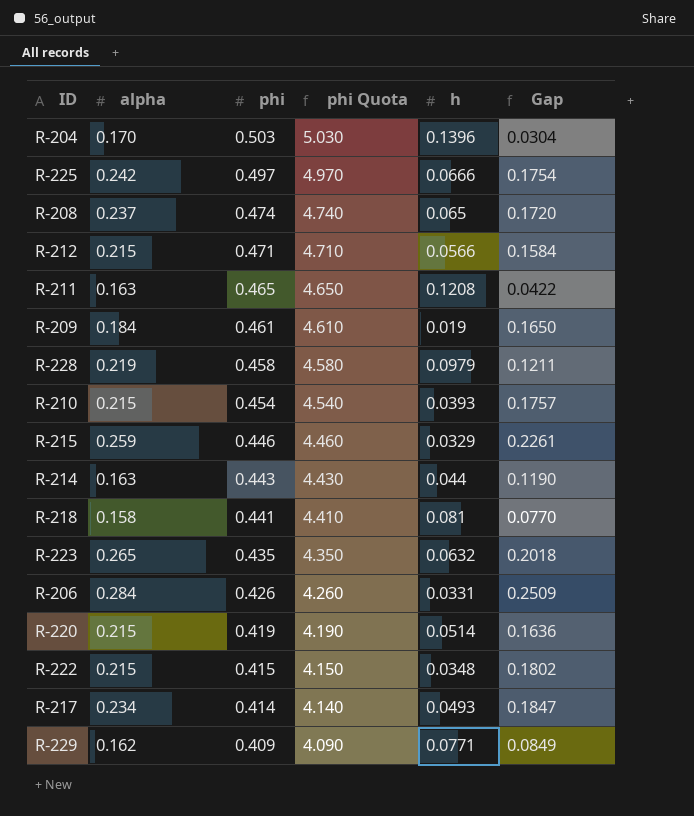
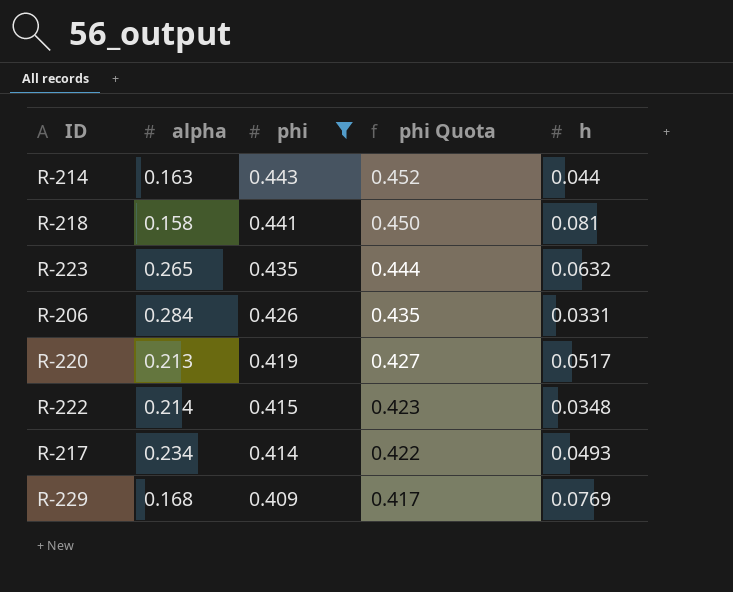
filter: none -> phi <= 0.443
column Gap | formula: [alpha] - [h] -> none
column phi Quota | formula: [phi] * 10 -> [phi] * 1.02
R-220 | alpha: 0.215 -> 0.213
R-220 | h: 0.0514 -> 0.0517
R-222 | alpha: 0.215 -> 0.214
R-229 | alpha: 0.162 -> 0.168
R-229 | h: 0.0771 -> 0.0769

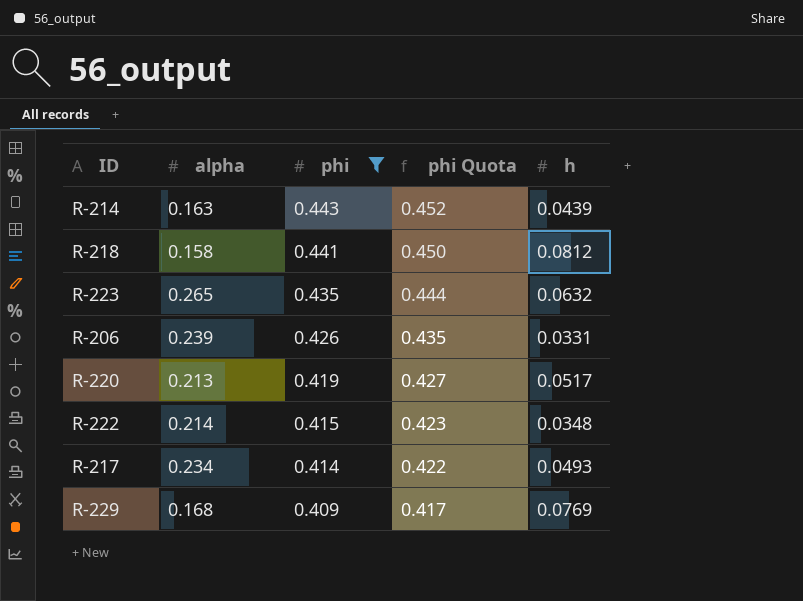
R-214 | h: 0.044 -> 0.0439
R-218 | h: 0.081 -> 0.0812
R-206 | alpha: 0.284 -> 0.239

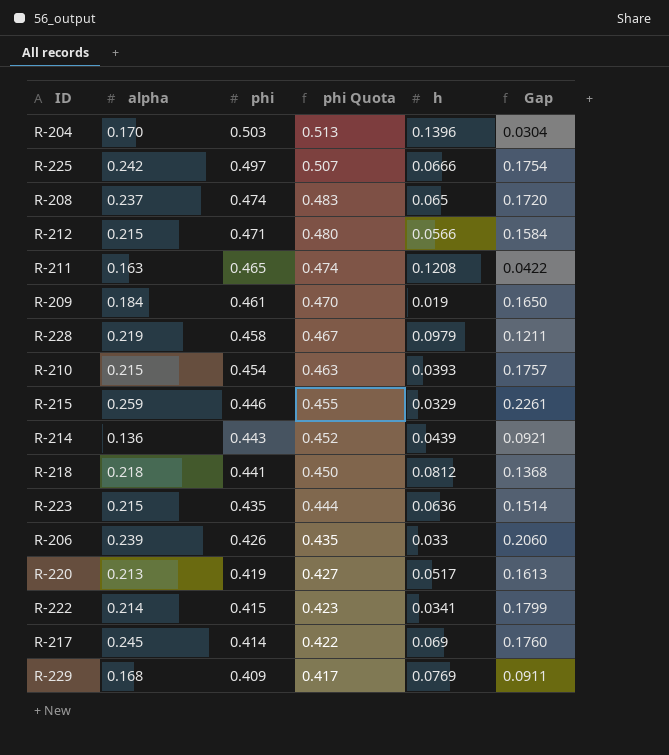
filter: phi <= 0.443 -> none
column Gap | formula: none -> [alpha] - [h]
R-214 | alpha: 0.163 -> 0.136
R-218 | alpha: 0.158 -> 0.218
R-223 | alpha: 0.265 -> 0.215
R-223 | h: 0.0632 -> 0.0636
R-206 | h: 0.0331 -> 0.033
R-222 | h: 0.0348 -> 0.0341
R-217 | alpha: 0.234 -> 0.245
R-217 | h: 0.0493 -> 0.069

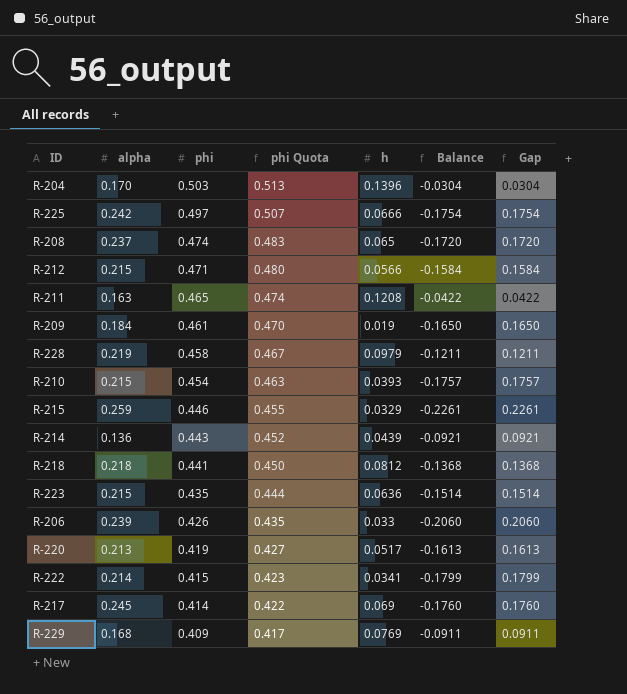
column Balance | formula: none -> [h] - [alpha]

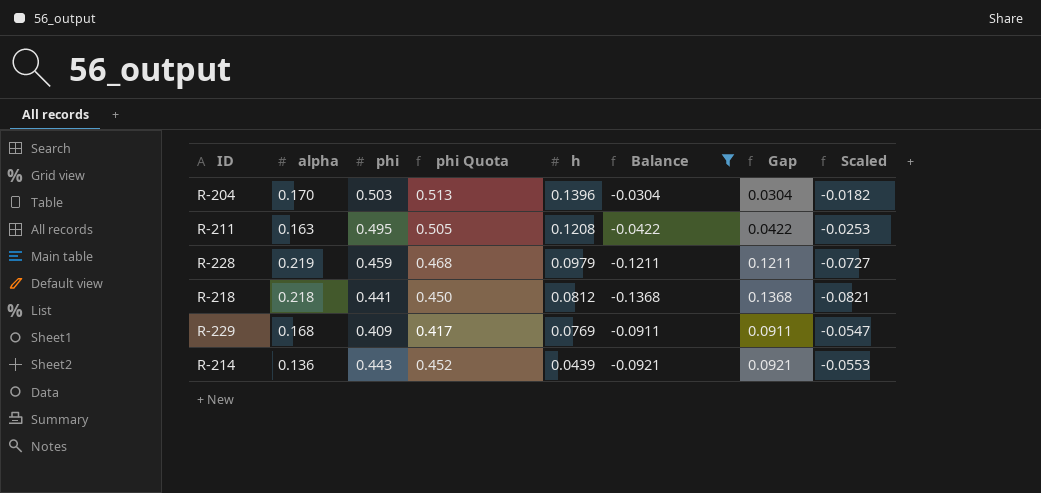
filter: none -> Balance >= -0.1368
row order: phi descending -> h descending
column Scaled | formula: none -> [Balance] * 0.6
R-211 | phi: 0.465 -> 0.495
R-211 | phi Quota: 0.474 -> 0.505
R-228 | phi: 0.458 -> 0.459
R-228 | phi Quota: 0.467 -> 0.468

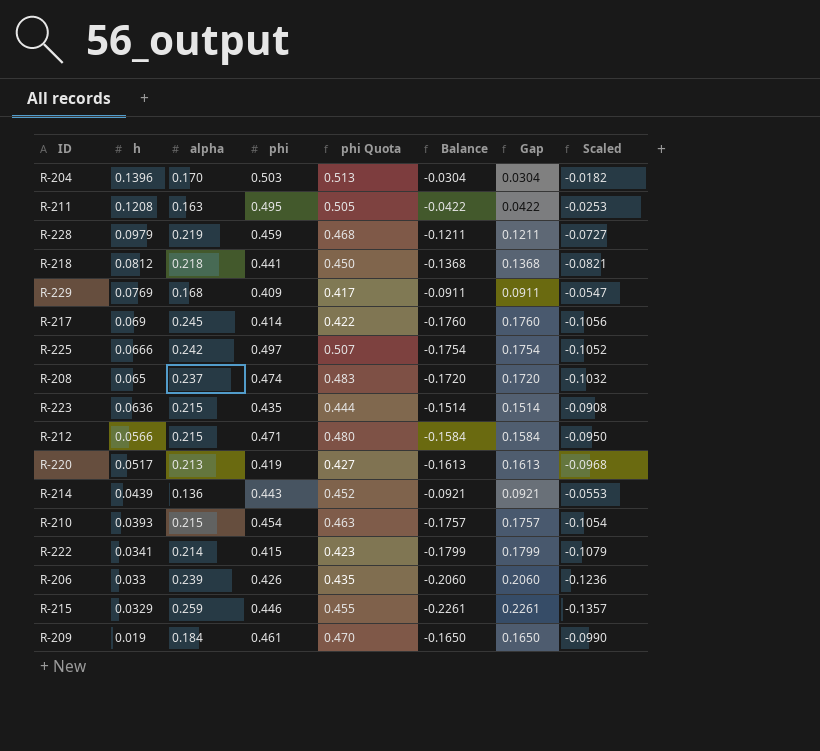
filter: Balance >= -0.1368 -> none
column h | position: 5 -> 2

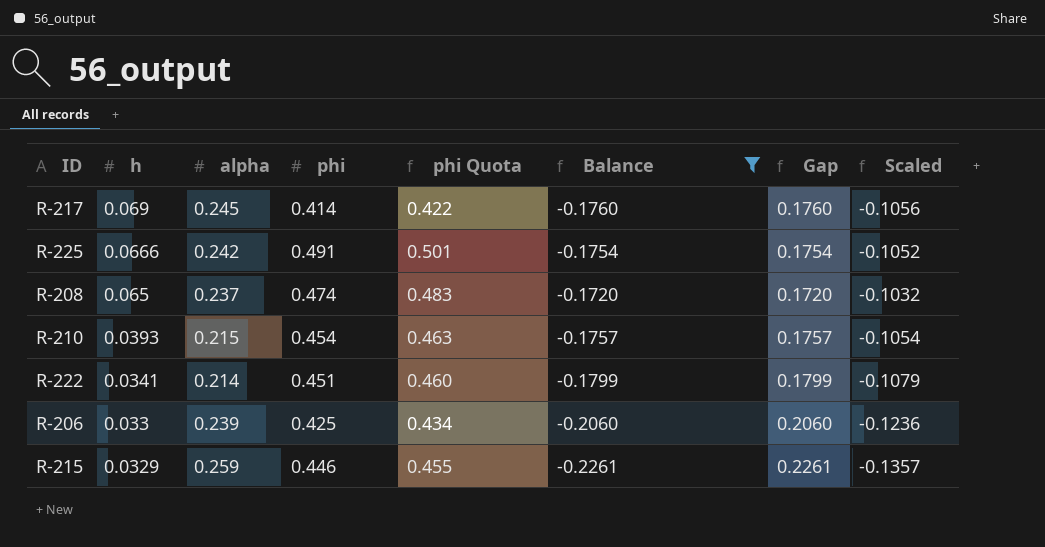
filter: none -> Balance <= -0.1720
R-225 | phi: 0.497 -> 0.491
R-225 | phi Quota: 0.507 -> 0.501
R-222 | phi: 0.415 -> 0.451
R-222 | phi Quota: 0.423 -> 0.460
R-206 | phi: 0.426 -> 0.425
R-206 | phi Quota: 0.435 -> 0.434

